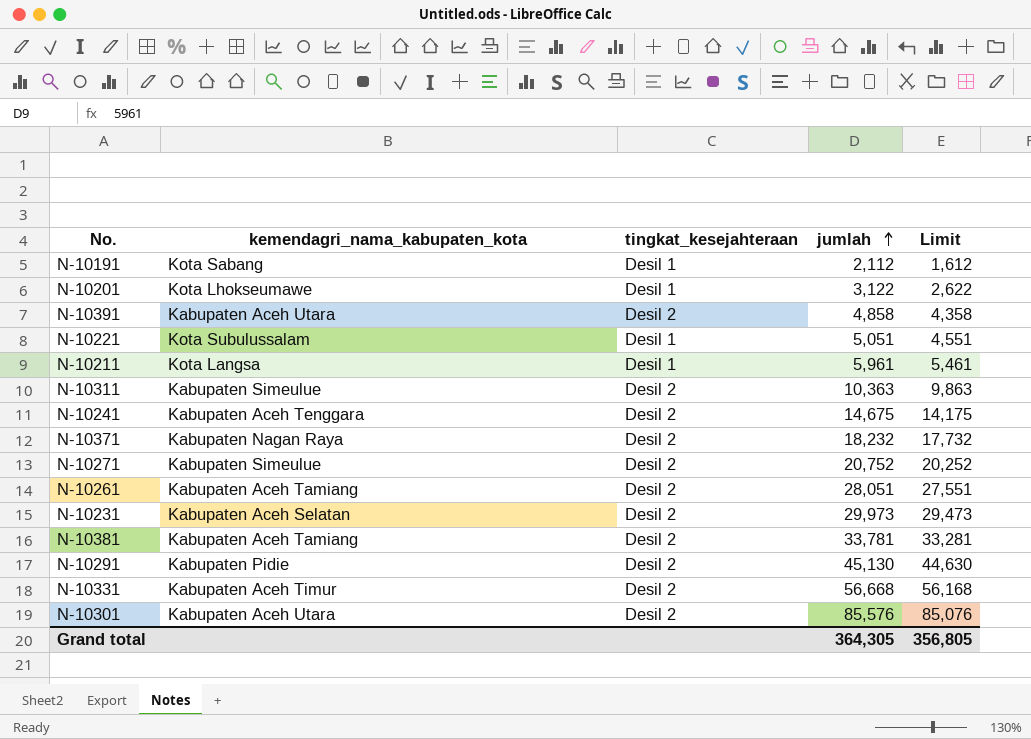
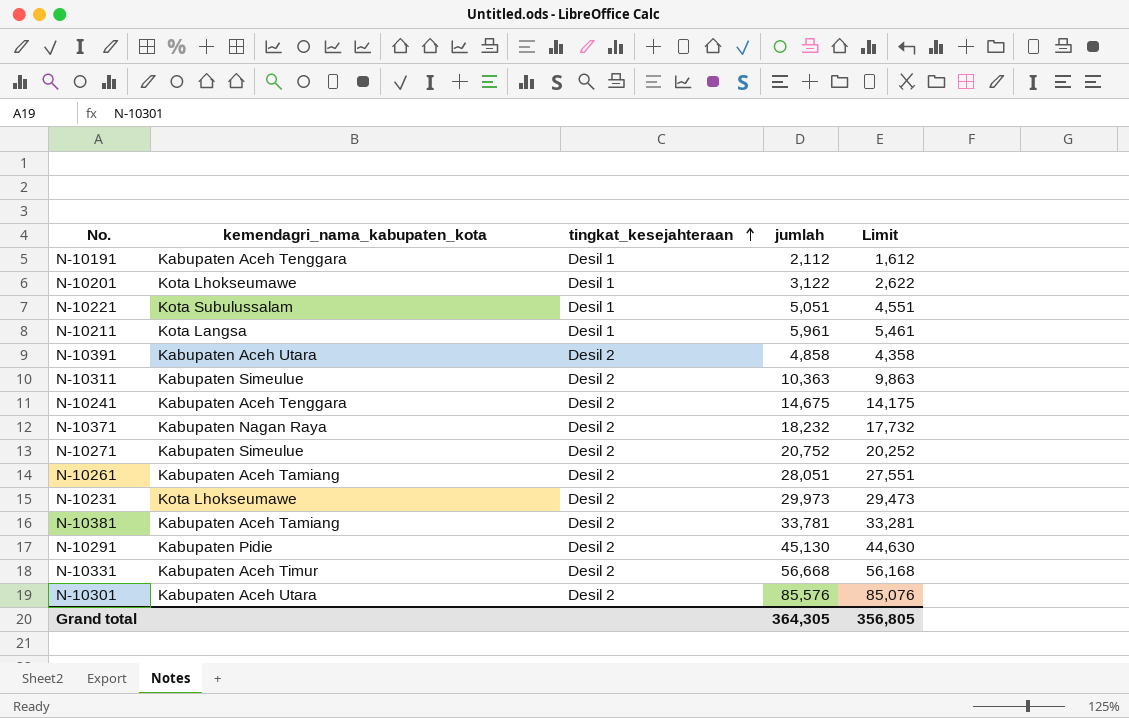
row order: jumlah ascending -> tingkat_kesejahteraan ascending
N-10191 | kemendagri_nama_kabupaten_kota: Kota Sabang -> Kabupaten Aceh Tenggara
N-10231 | kemendagri_nama_kabupaten_kota: Kabupaten Aceh Selatan -> Kota Lhokseumawe

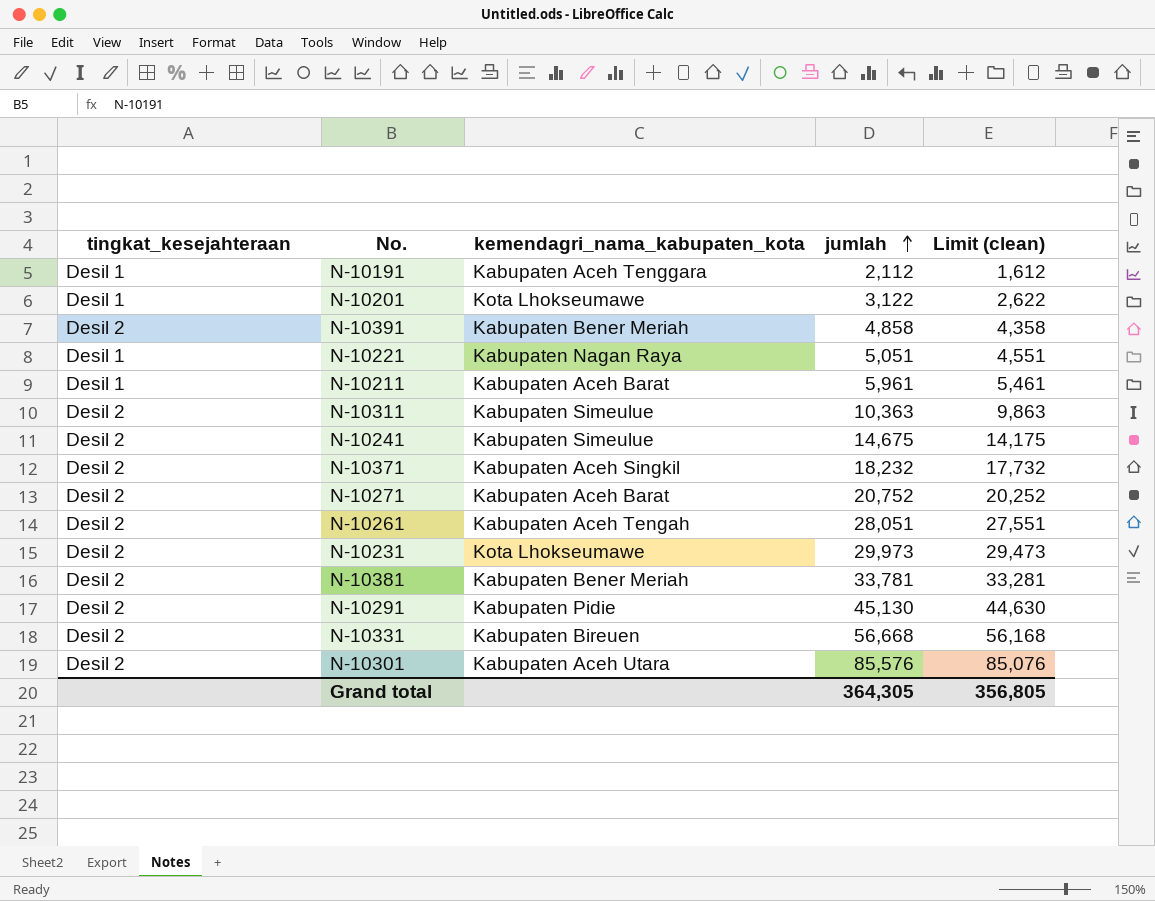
row order: tingkat_kesejahteraan ascending -> jumlah ascending
column tingkat_kesejahteraan | position: 3 -> 1
column name: Limit -> Limit (clean)
N-10391 | kemendagri_nama_kabupaten_kota: Kabupaten Aceh Utara -> Kabupaten Bener Meriah
N-10221 | kemendagri_nama_kabupaten_kota: Kota Subulussalam -> Kabupaten Nagan Raya
N-10211 | kemendagri_nama_kabupaten_kota: Kota Langsa -> Kabupaten Aceh Barat
N-10241 | kemendagri_nama_kabupaten_kota: Kabupaten Aceh Tenggara -> Kabupaten Simeulue
N-10371 | kemendagri_nama_kabupaten_kota: Kabupaten Nagan Raya -> Kabupaten Aceh Singkil
N-10271 | kemendagri_nama_kabupaten_kota: Kabupaten Simeulue -> Kabupaten Aceh Barat
N-10261 | kemendagri_nama_kabupaten_kota: Kabupaten Aceh Tamiang -> Kabupaten Aceh Tengah
N-10381 | kemendagri_nama_kabupaten_kota: Kabupaten Aceh Tamiang -> Kabupaten Bener Meriah
N-10331 | kemendagri_nama_kabupaten_kota: Kabupaten Aceh Timur -> Kabupaten Bireuen

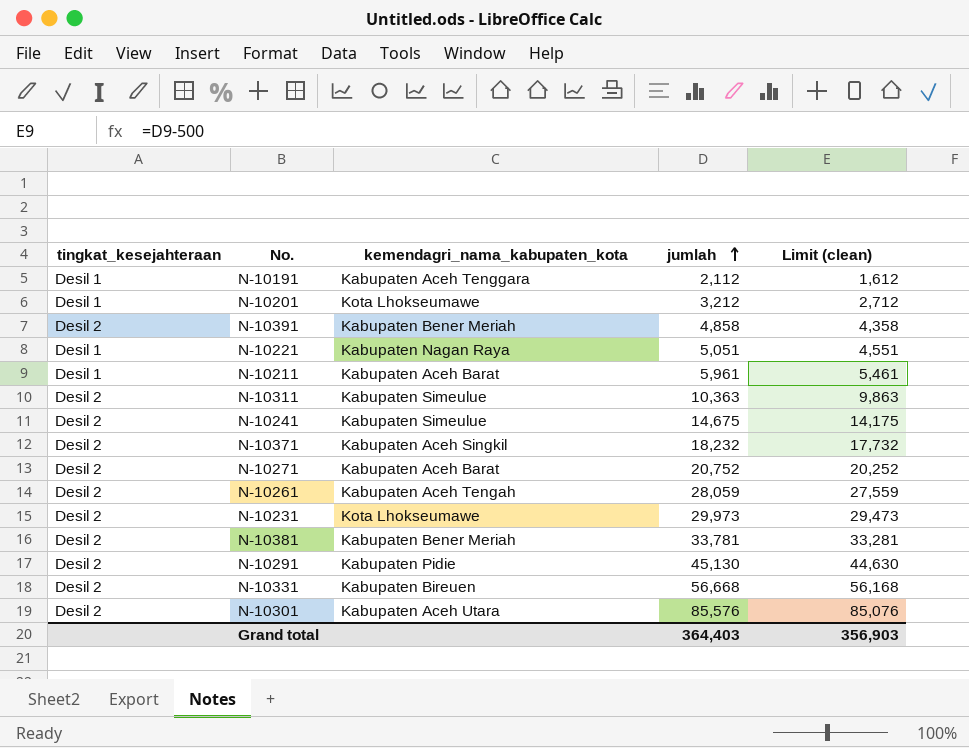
N-10201 | jumlah: 3,122 -> 3,212
N-10201 | Limit (clean): 2,622 -> 2,712
N-10261 | jumlah: 28,051 -> 28,059
N-10261 | Limit (clean): 27,551 -> 27,559
Grand total | jumlah: 364,305 -> 364,403
Grand total | Limit (clean): 356,805 -> 356,903

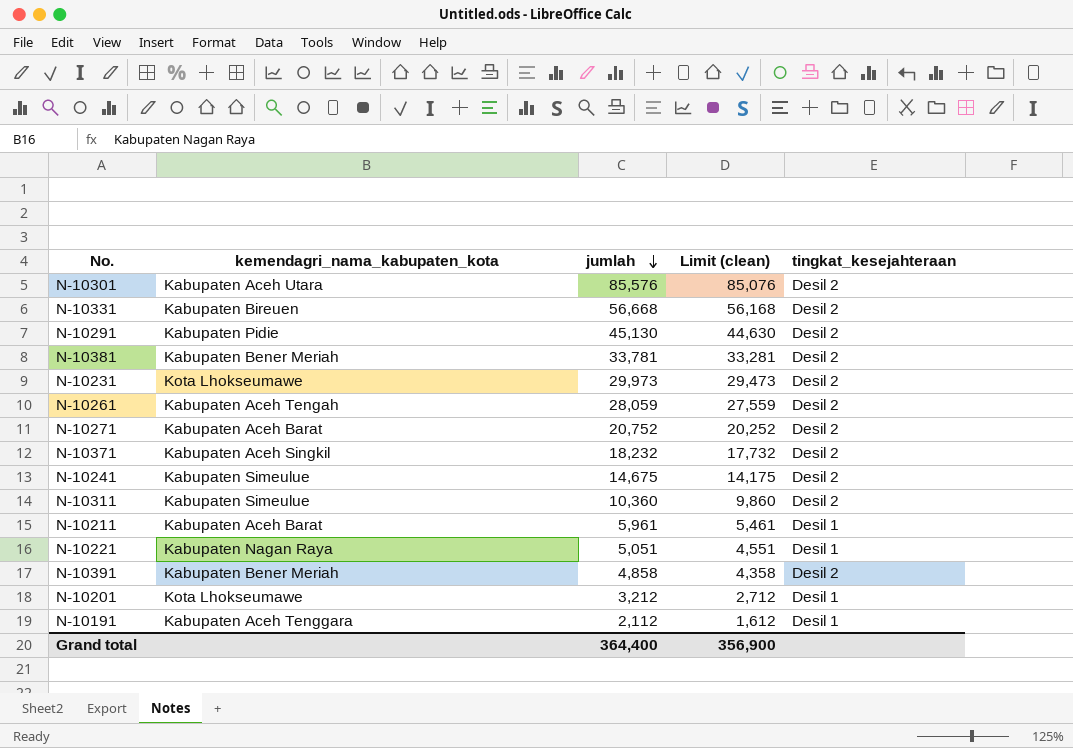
row order: jumlah ascending -> jumlah descending
column tingkat_kesejahteraan | position: 1 -> 5
N-10311 | jumlah: 10,363 -> 10,360
N-10311 | Limit (clean): 9,863 -> 9,860
Grand total | jumlah: 364,403 -> 364,400
Grand total | Limit (clean): 356,903 -> 356,900

